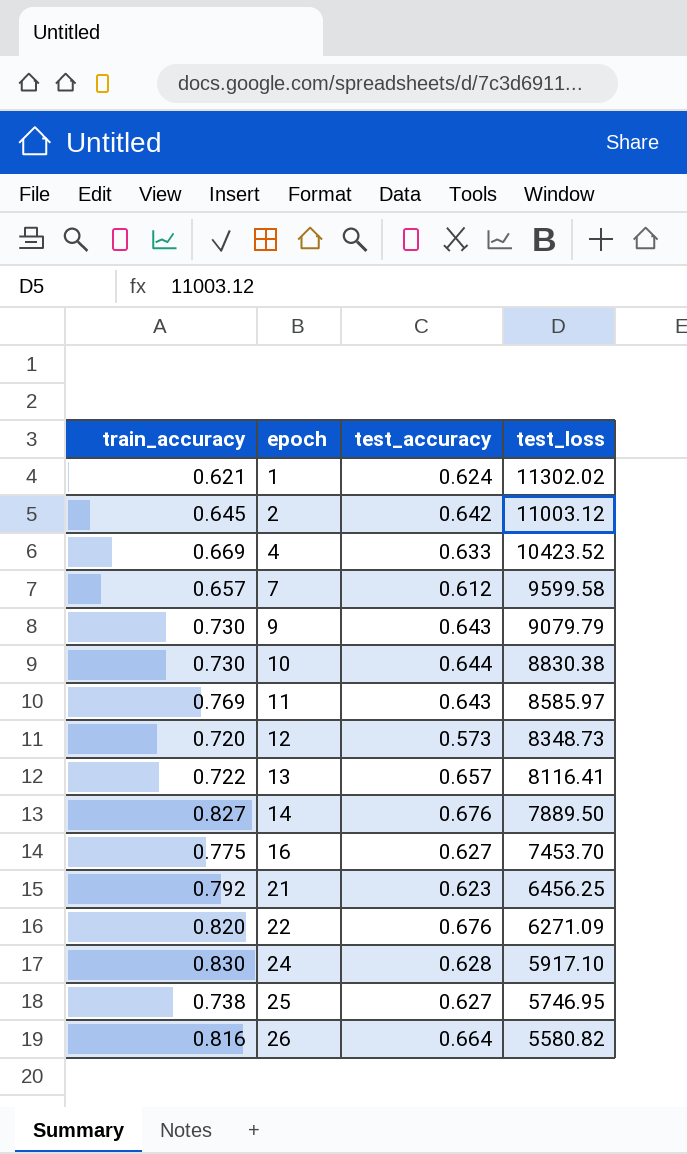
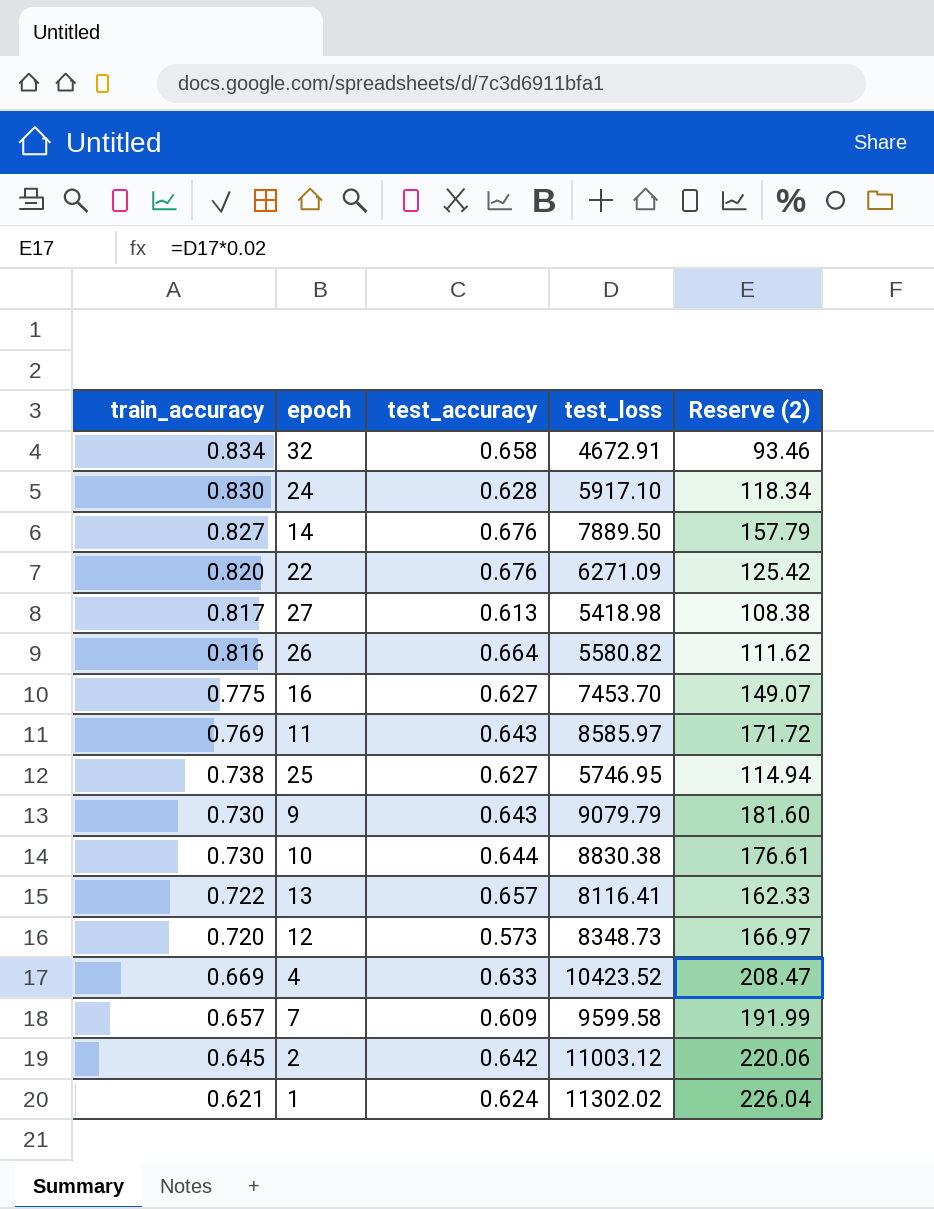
row order: epoch ascending -> train_accuracy descending
column Reserve (2) | formula: none -> [test_loss] * 0.02
row 21: 0.792 | 0.623 | 6456.25 -> none
row 32: none -> 0.834 | 0.658 | 4672.91 | 93.46
row 27: none -> 0.817 | 0.613 | 5418.98 | 108.38
7 | test_accuracy: 0.612 -> 0.609

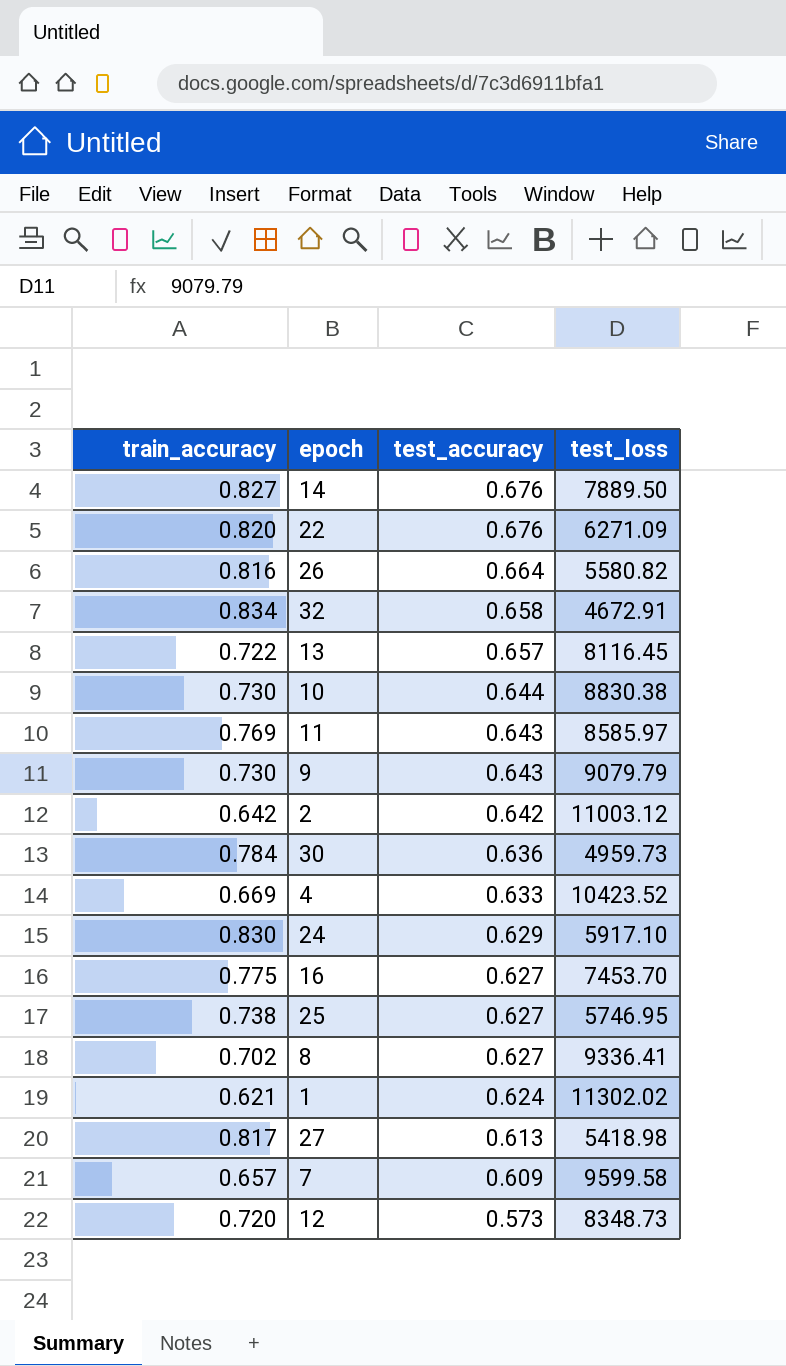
row order: train_accuracy descending -> test_accuracy descending
column Reserve (2) | formula: [test_loss] * 0.02 -> none
13 | test_loss: 8116.41 -> 8116.45
2 | train_accuracy: 0.645 -> 0.642
row 30: none -> 0.784 | 0.636 | 4959.73
24 | test_accuracy: 0.628 -> 0.629
row 8: none -> 0.702 | 0.627 | 9336.41

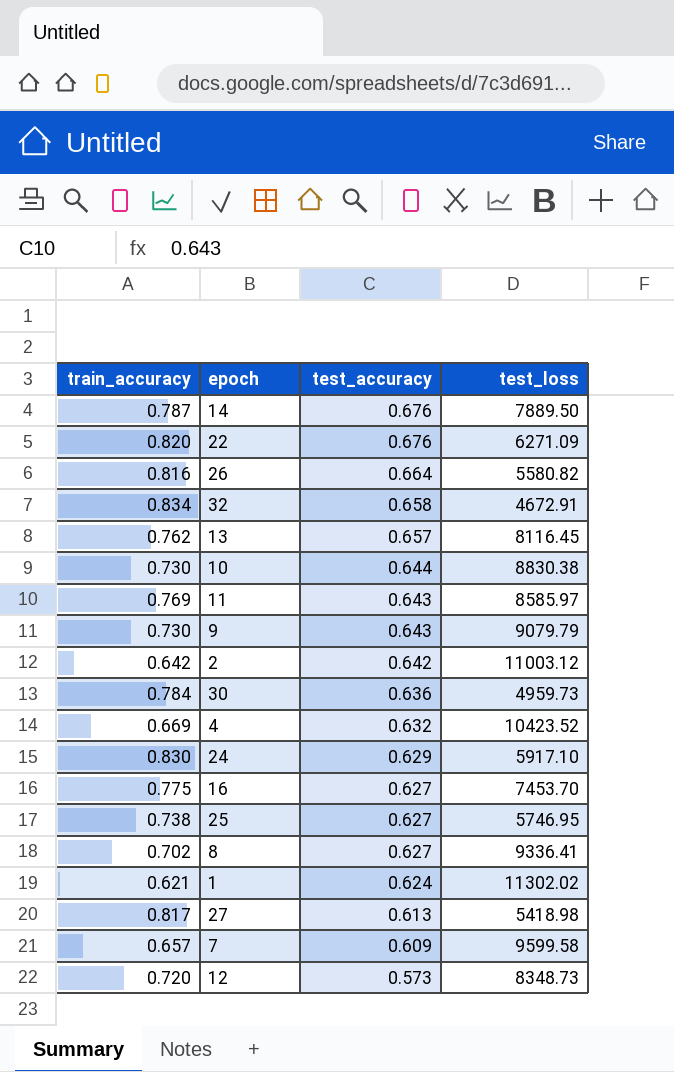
14 | train_accuracy: 0.827 -> 0.787
13 | train_accuracy: 0.722 -> 0.762
4 | test_accuracy: 0.633 -> 0.632

